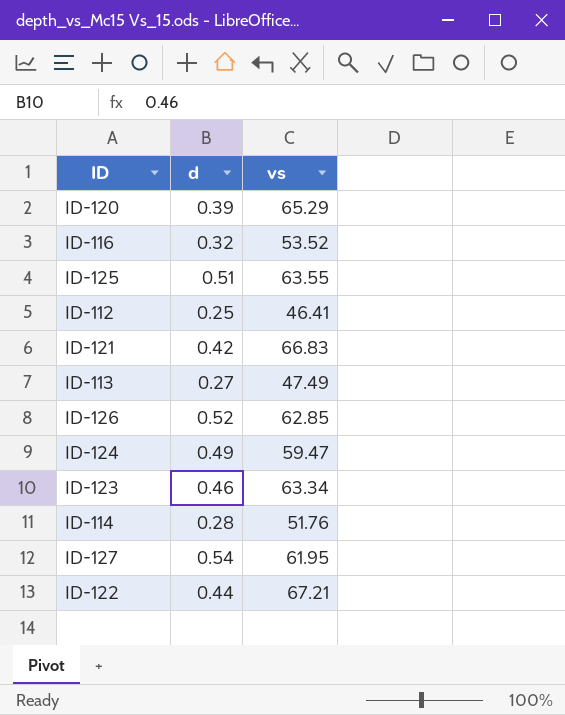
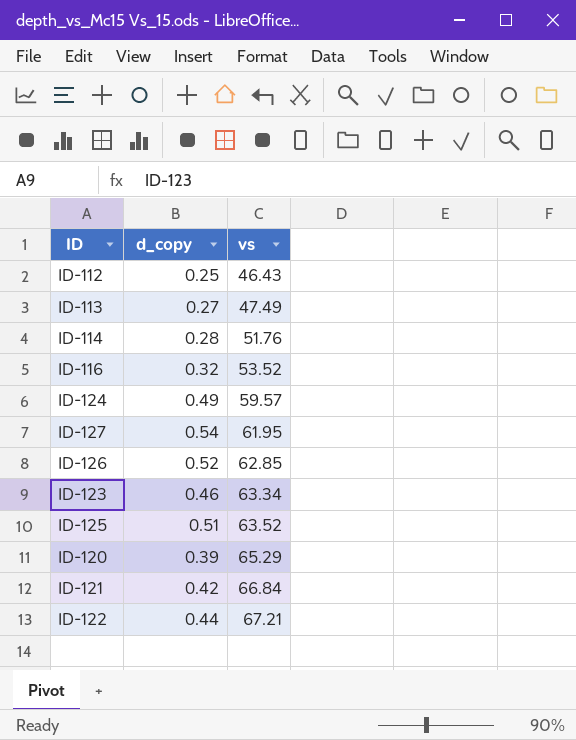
row order: none -> vs ascending
column name: d -> d_copy
ID-112 | vs: 46.41 -> 46.43
ID-124 | vs: 59.47 -> 59.57
ID-125 | vs: 63.55 -> 63.52
ID-121 | vs: 66.83 -> 66.84

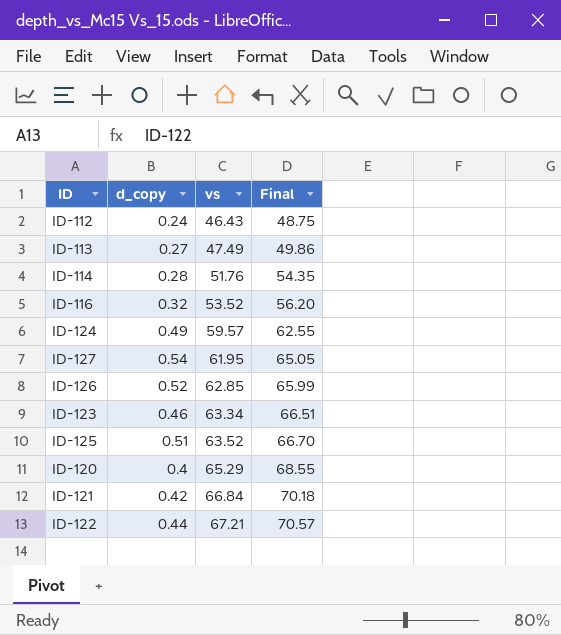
column Final | formula: none -> [vs] * 1.05
ID-112 | d_copy: 0.25 -> 0.24
ID-120 | d_copy: 0.39 -> 0.4

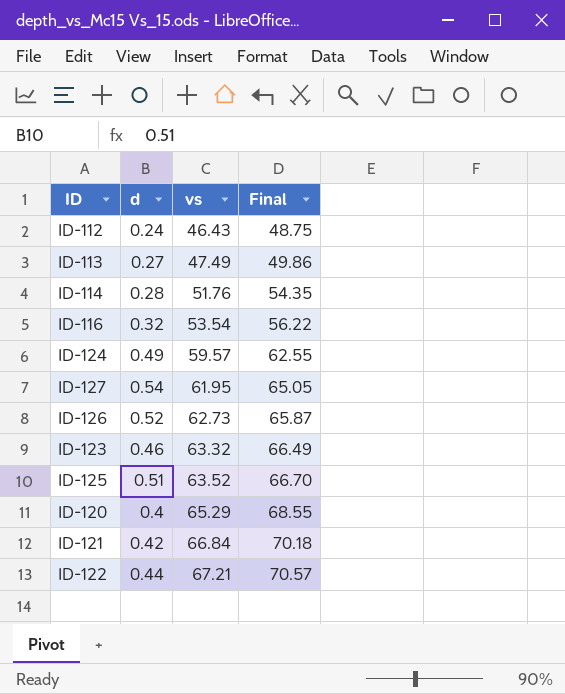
column name: d_copy -> d
ID-116 | vs: 53.52 -> 53.54
ID-116 | Final: 56.20 -> 56.22
ID-126 | vs: 62.85 -> 62.73
ID-126 | Final: 65.99 -> 65.87
ID-123 | vs: 63.34 -> 63.32
ID-123 | Final: 66.51 -> 66.49

